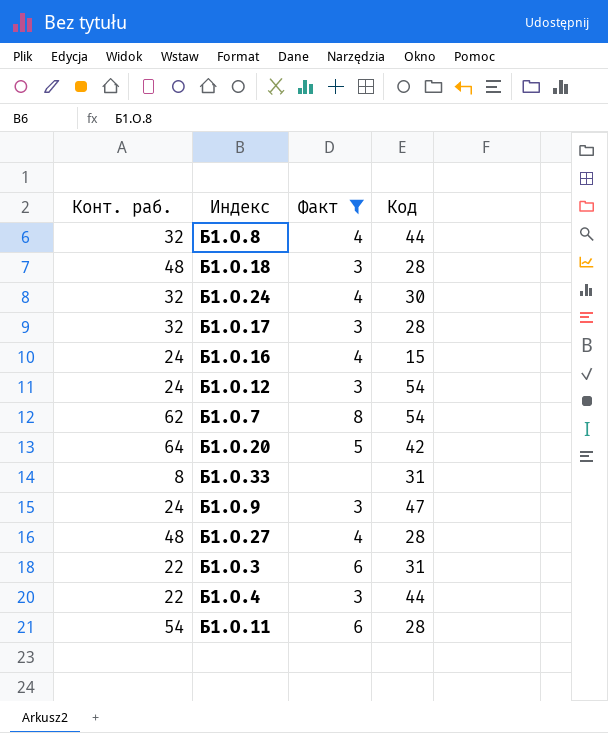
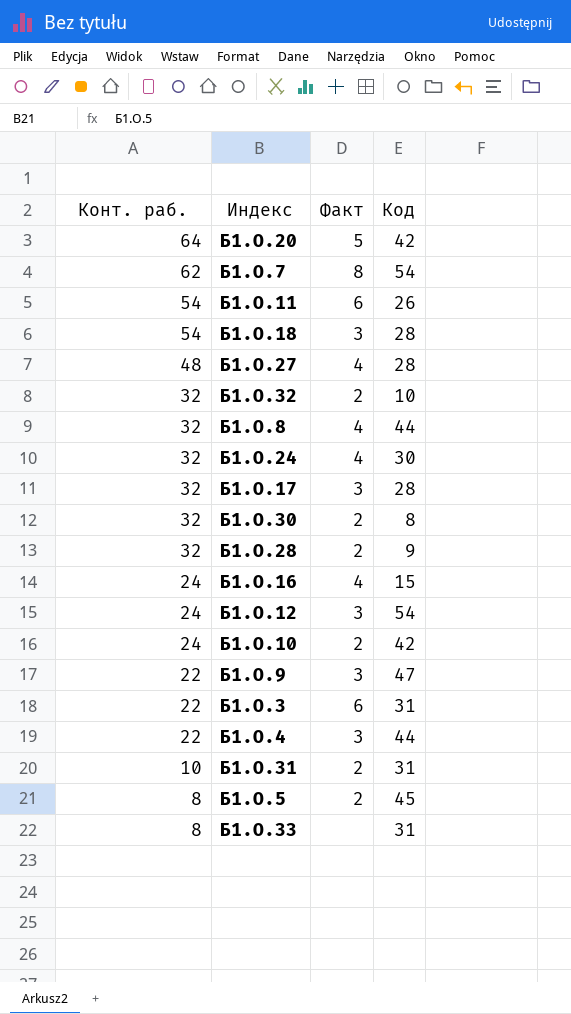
filter: Факт != 2 -> none
row order: none -> Конт. раб. descending
Б1.О.11 | Код: 28 -> 26
Б1.О.18 | Конт. раб.: 48 -> 54
Б1.О.9 | Конт. раб.: 24 -> 22

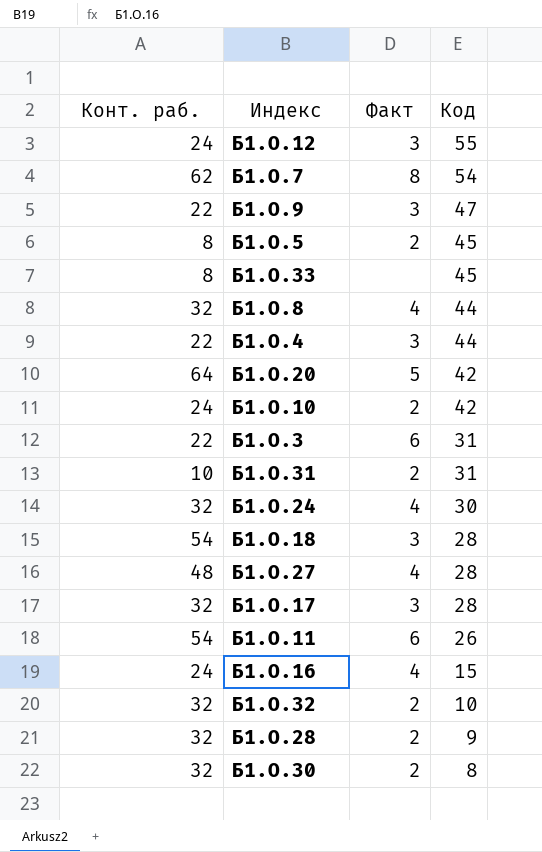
row order: Конт. раб. descending -> Код descending
Б1.О.12 | Код: 54 -> 55
Б1.О.33 | Код: 31 -> 45

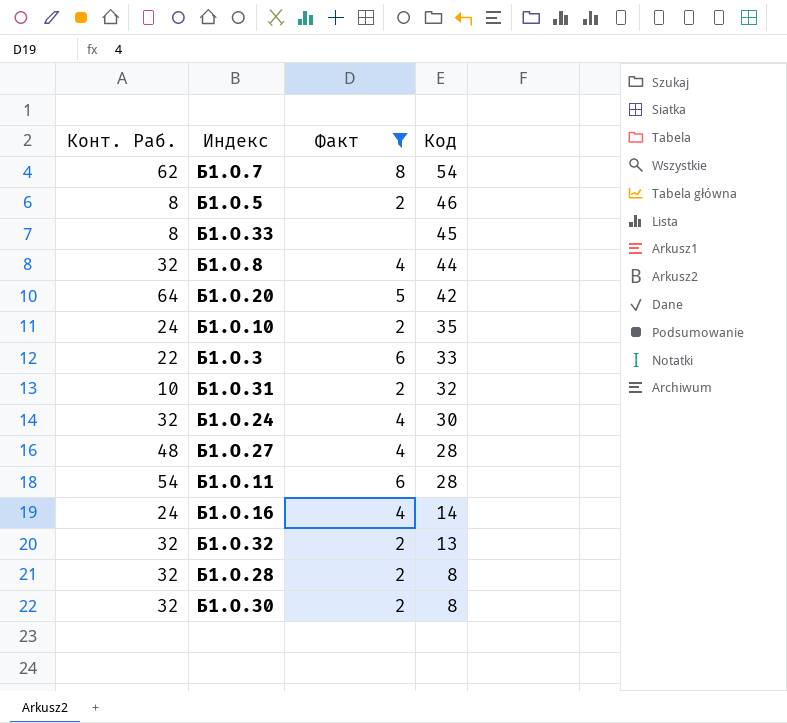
filter: none -> Факт != 3
column name: Конт. раб. -> Конт. Раб.
Б1.О.5 | Код: 45 -> 46
Б1.О.10 | Код: 42 -> 35
Б1.О.3 | Код: 31 -> 33
Б1.О.31 | Код: 31 -> 32
Б1.О.11 | Код: 26 -> 28
Б1.О.16 | Код: 15 -> 14
Б1.О.32 | Код: 10 -> 13
Б1.О.28 | Код: 9 -> 8

